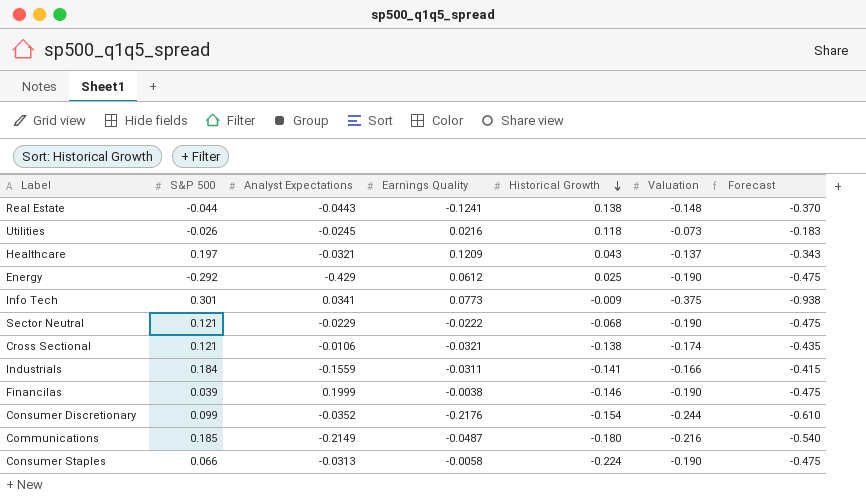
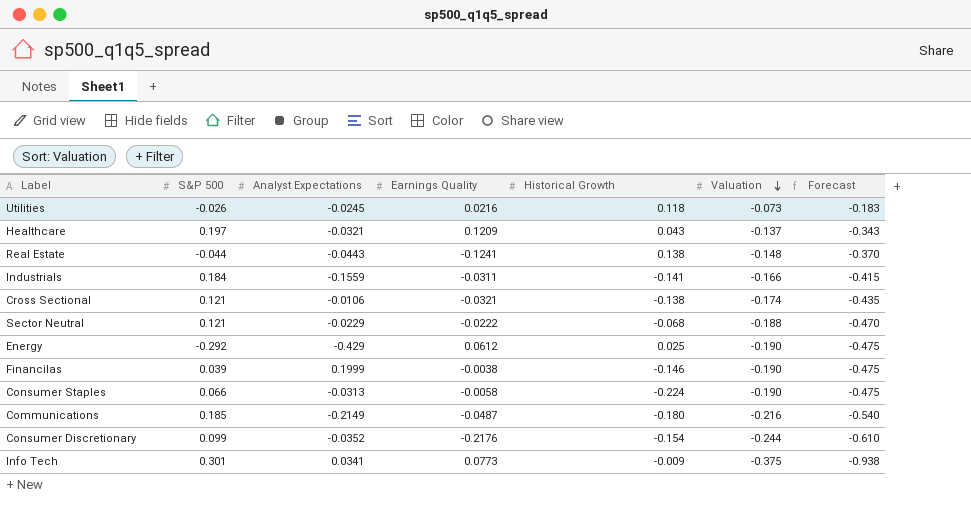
row order: Historical Growth descending -> Valuation descending
Sector Neutral | Valuation: -0.190 -> -0.188
Sector Neutral | Forecast: -0.475 -> -0.470

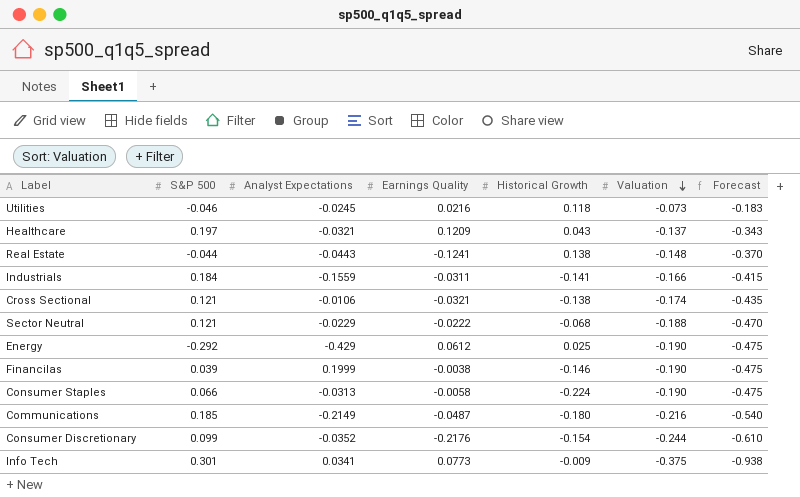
Utilities | S&P 500: -0.026 -> -0.046

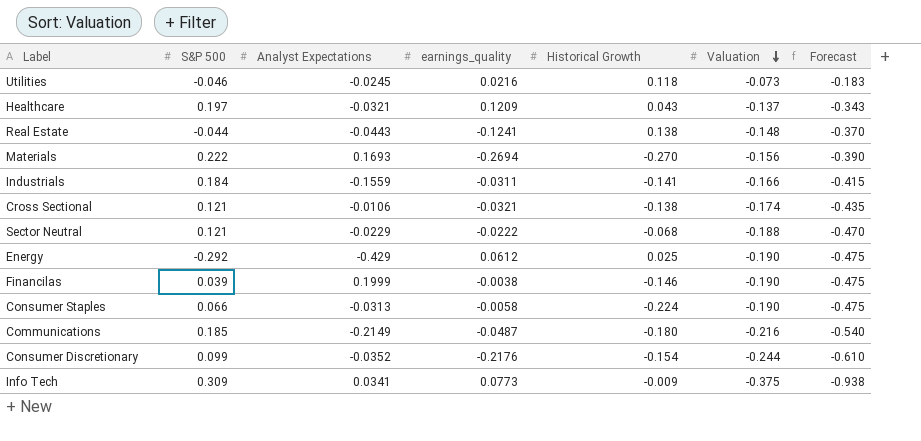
column name: Earnings Quality -> earnings_quality
row Materials: none -> 0.222 | 0.1693 | -0.2694 | -0.270 | -0.156 | -0.390
Info Tech | S&P 500: 0.301 -> 0.309

